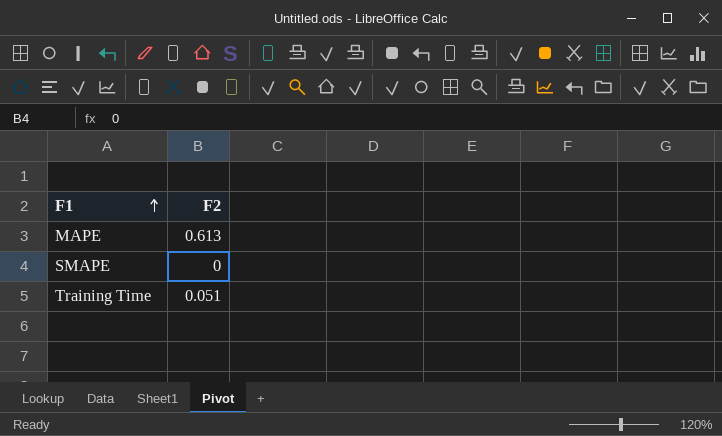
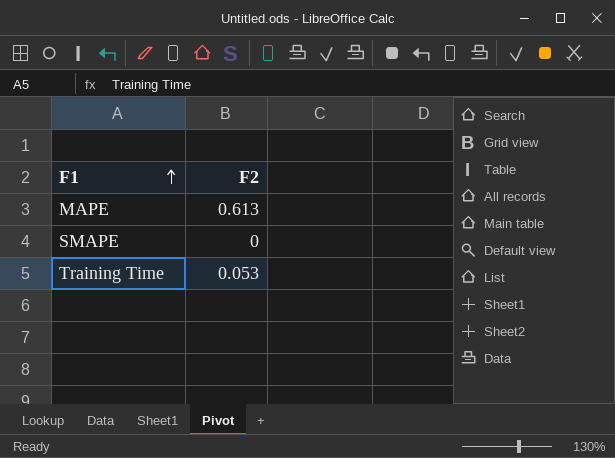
Training Time | F2: 0.051 -> 0.053

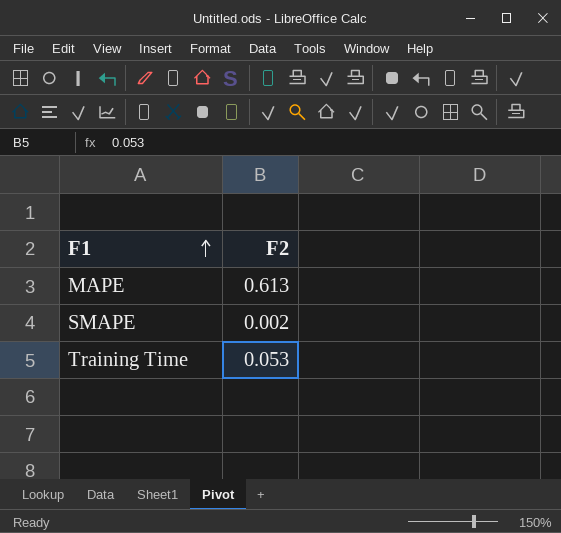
SMAPE | F2: 0 -> 0.002

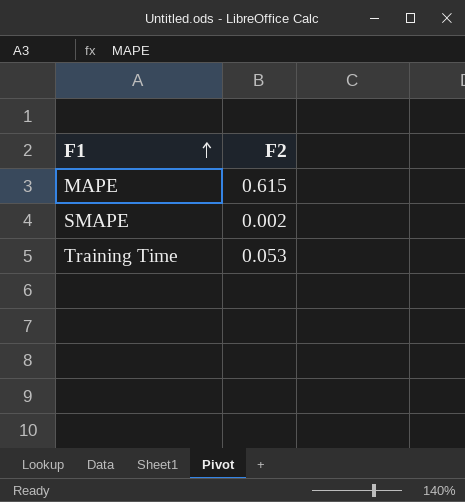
MAPE | F2: 0.613 -> 0.615

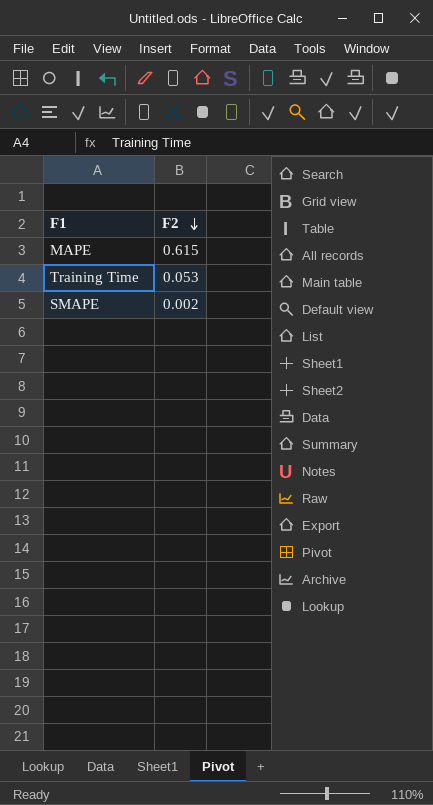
row order: F1 ascending -> F2 descending

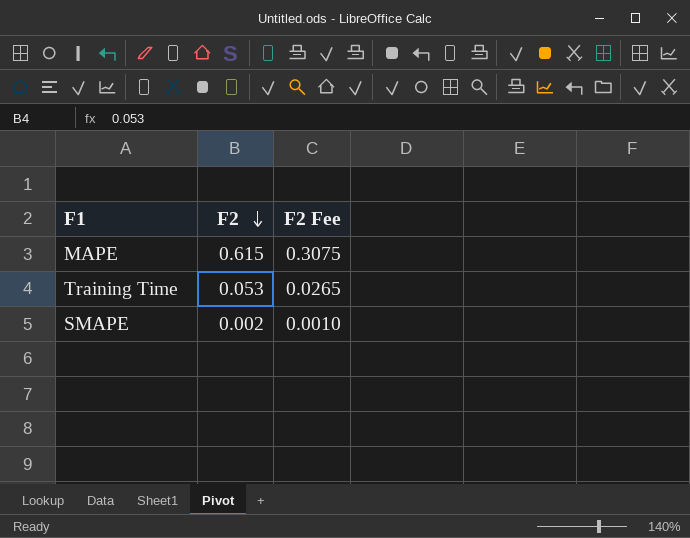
column F2 Fee | formula: none -> [F2] * 0.5

